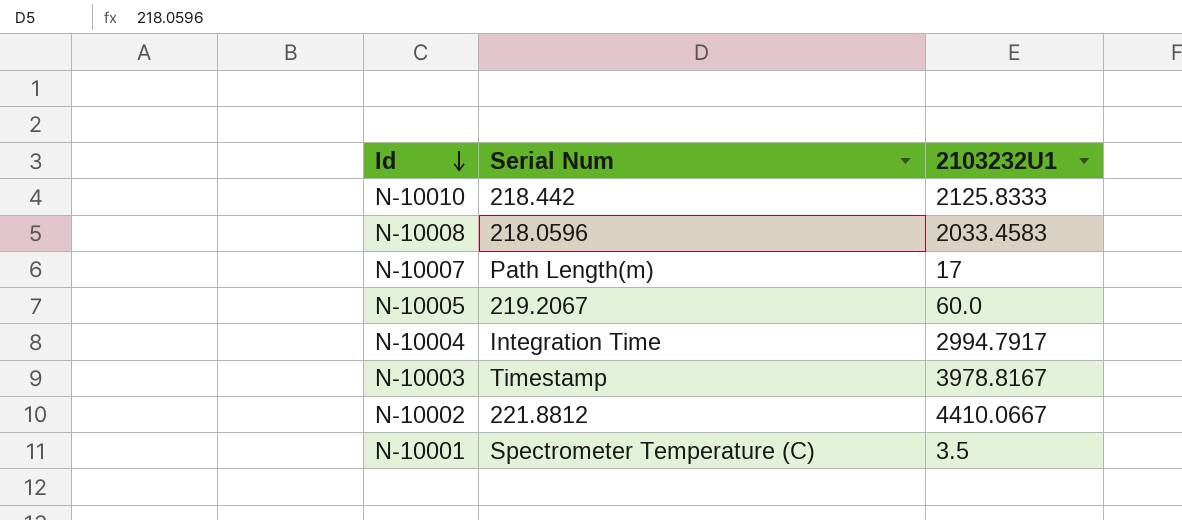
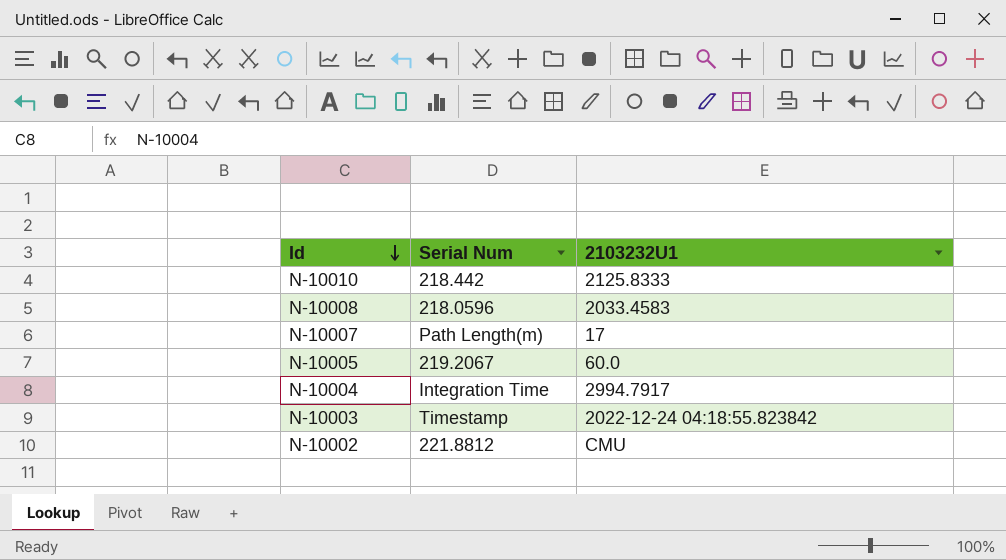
row N-10001: Spectrometer Temperature (C) | 3.5 -> none
N-10003 | 2103232U1: 3978.8167 -> 2022-12-24 04:18:55.823842
N-10002 | 2103232U1: 4410.0667 -> CMU

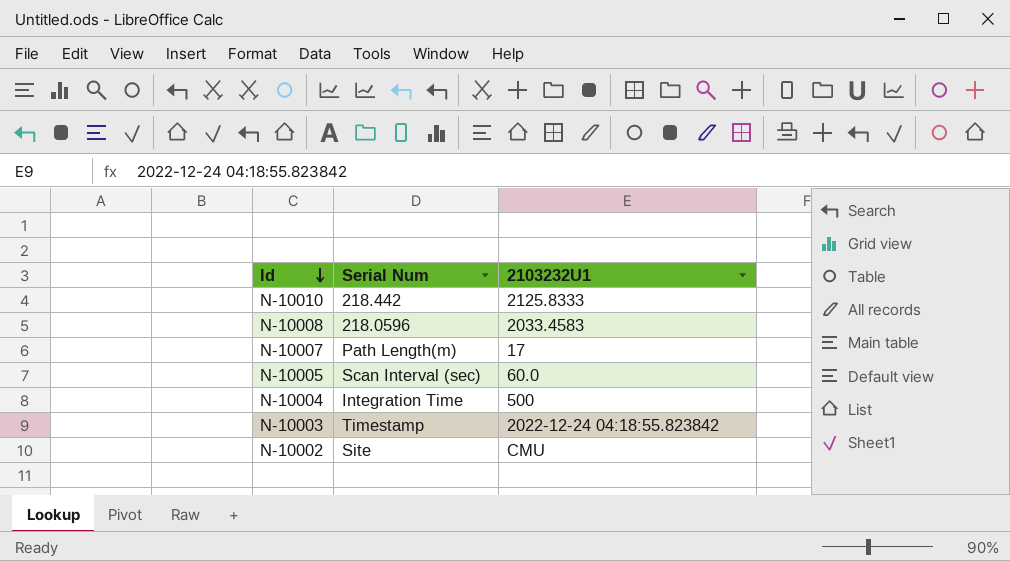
N-10005 | Serial Num: 219.2067 -> Scan Interval (sec)
N-10004 | 2103232U1: 2994.7917 -> 500
N-10002 | Serial Num: 221.8812 -> Site

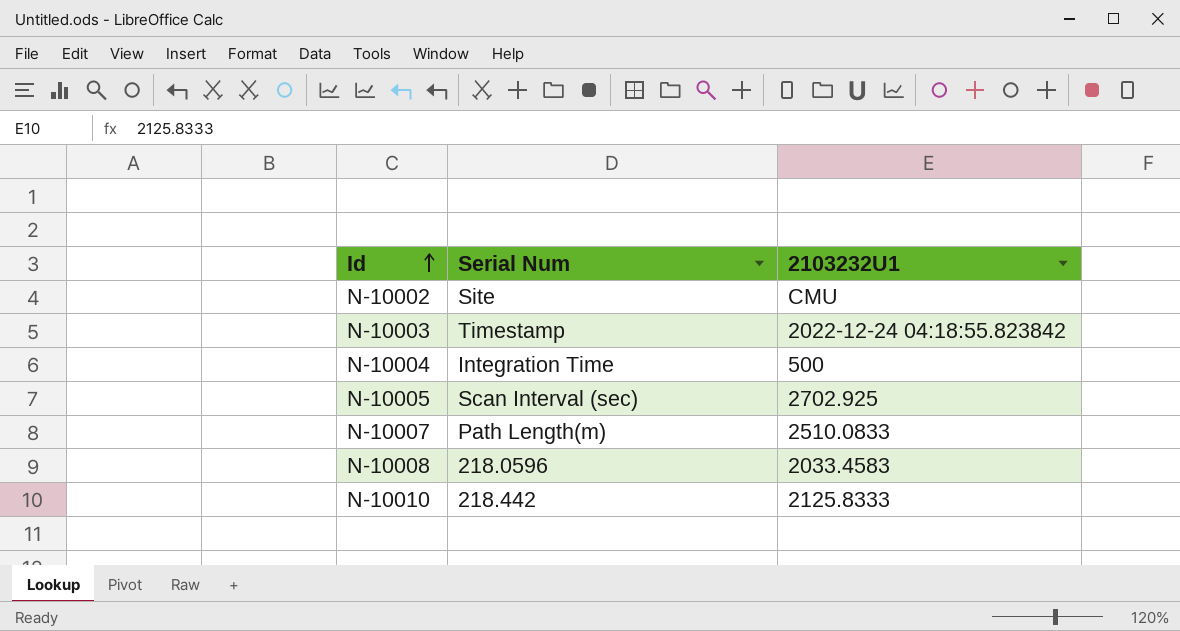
row order: Id descending -> Id ascending
N-10005 | 2103232U1: 60.0 -> 2702.925
N-10007 | 2103232U1: 17 -> 2510.0833

